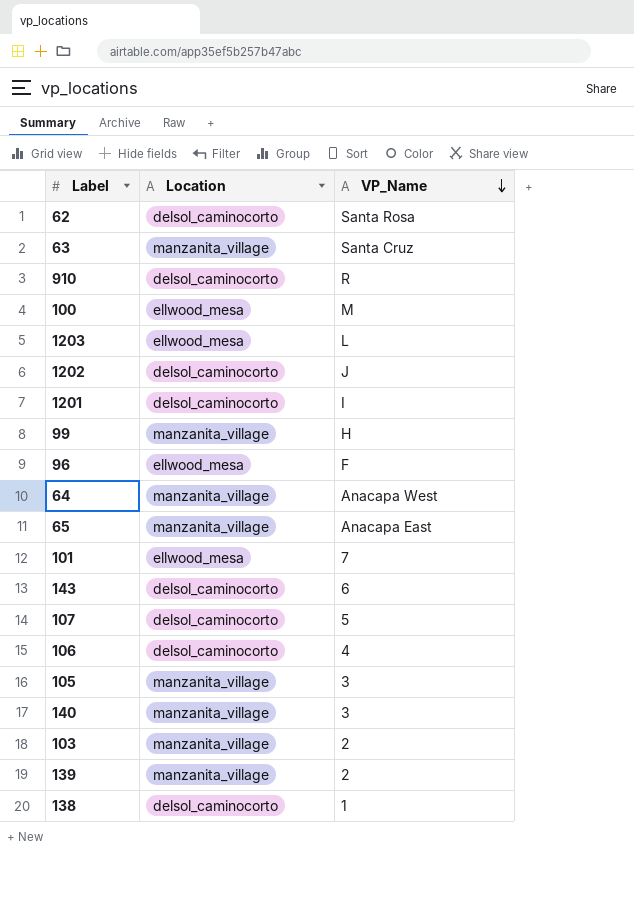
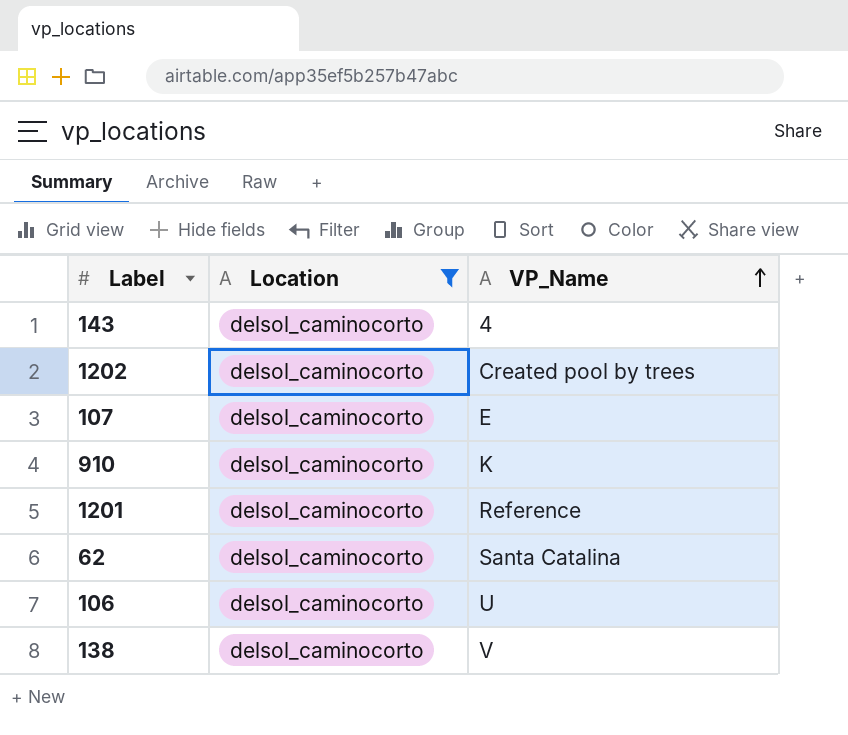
filter: none -> Location = delsol_caminocorto
row order: VP_Name descending -> VP_Name ascending
143 | VP_Name: 6 -> 4
1202 | VP_Name: J -> Created pool by trees
107 | VP_Name: 5 -> E
910 | VP_Name: R -> K
1201 | VP_Name: I -> Reference
62 | VP_Name: Santa Rosa -> Santa Catalina
106 | VP_Name: 4 -> U
138 | VP_Name: 1 -> V

